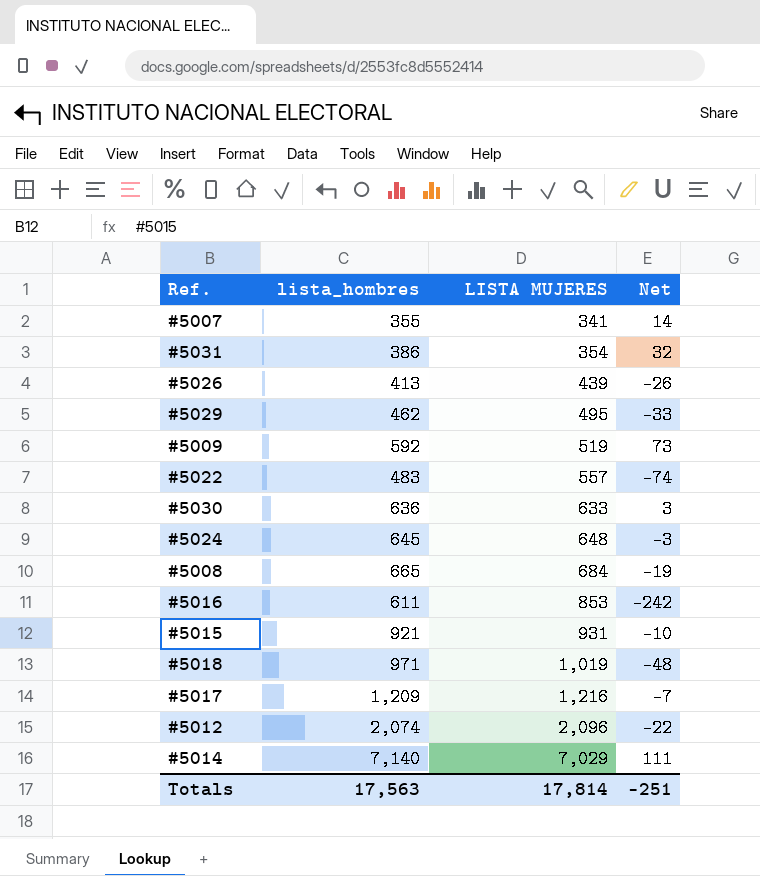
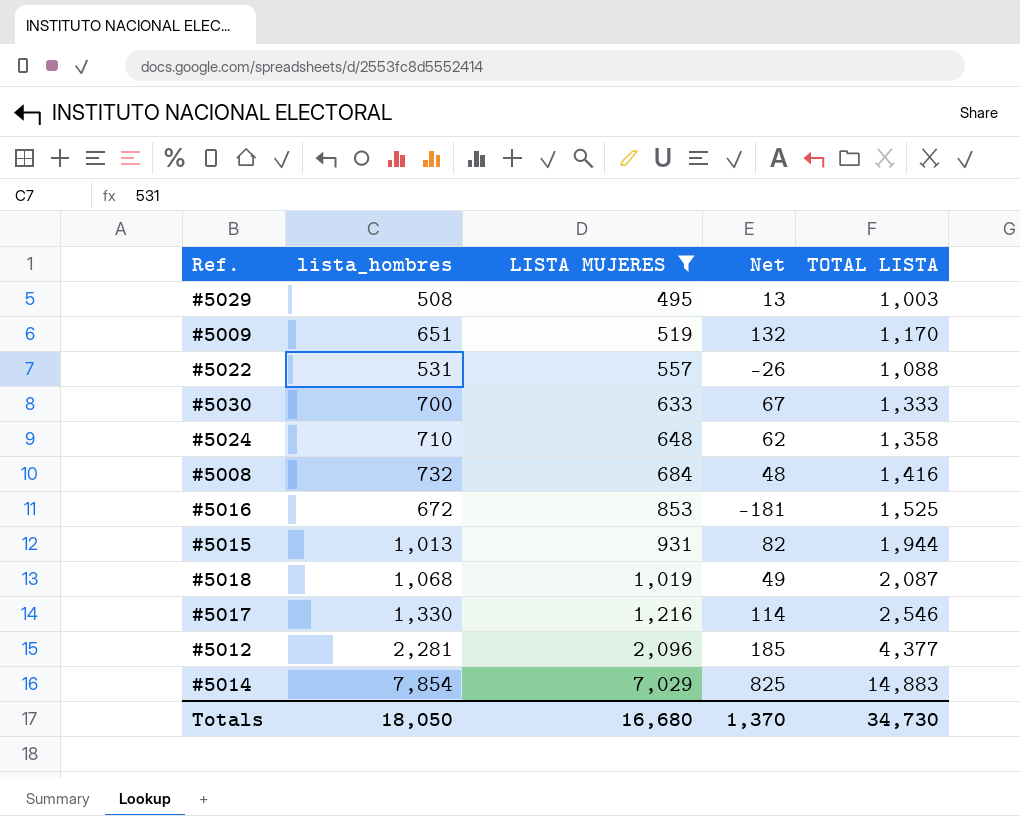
filter: none -> LISTA MUJERES >= 495
column TOTAL LISTA | formula: none -> [lista_hombres] + [LISTA MUJERES]
#5029 | lista_hombres: 462 -> 508
#5029 | Net: -33 -> 13
#5009 | lista_hombres: 592 -> 651
#5009 | Net: 73 -> 132
#5022 | lista_hombres: 483 -> 531
#5022 | Net: -74 -> -26
#5030 | lista_hombres: 636 -> 700
#5030 | Net: 3 -> 67
#5024 | lista_hombres: 645 -> 710
#5024 | Net: -3 -> 62
#5008 | lista_hombres: 665 -> 732
#5008 | Net: -19 -> 48
#5016 | lista_hombres: 611 -> 672
#5016 | Net: -242 -> -181
#5015 | lista_hombres: 921 -> 1,013
#5015 | Net: -10 -> 82
#5018 | lista_hombres: 971 -> 1,068
#5018 | Net: -48 -> 49
#5017 | lista_hombres: 1,209 -> 1,330
#5017 | Net: -7 -> 114
#5012 | lista_hombres: 2,074 -> 2,281
#5012 | Net: -22 -> 185
#5014 | lista_hombres: 7,140 -> 7,854
#5014 | Net: 111 -> 825
Totals | lista_hombres: 17,563 -> 18,050
Totals | LISTA MUJERES: 17,814 -> 16,680
Totals | Net: -251 -> 1,370

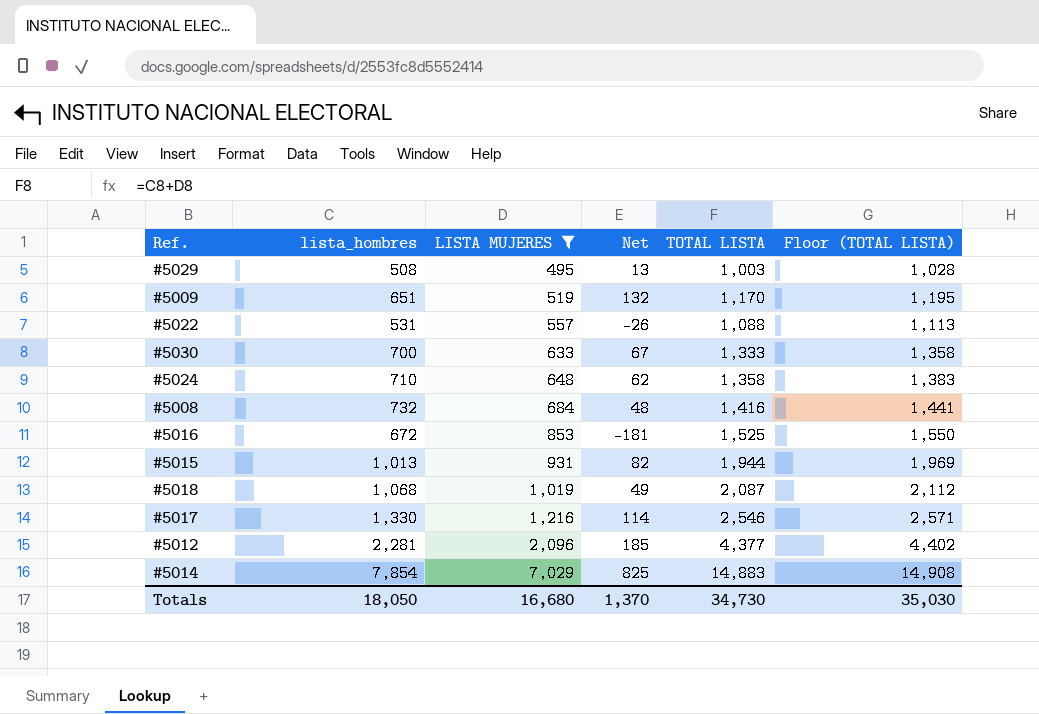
column Floor (TOTAL LISTA) | formula: none -> [TOTAL LISTA] + 25

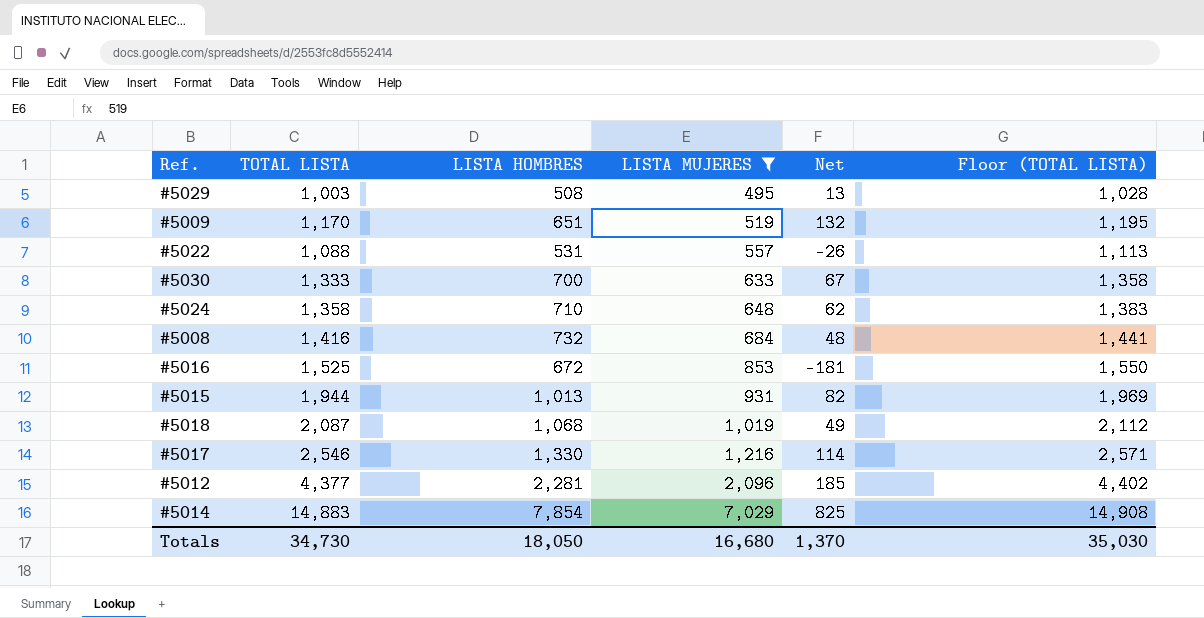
column TOTAL LISTA | position: 5 -> 2
column name: lista_hombres -> LISTA HOMBRES

